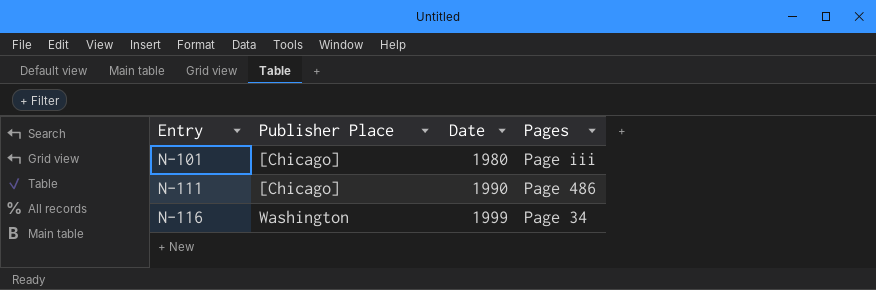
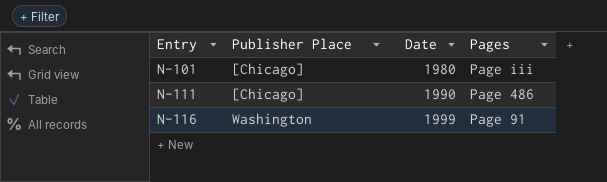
N-116 | Pages: Page 34 -> Page 91

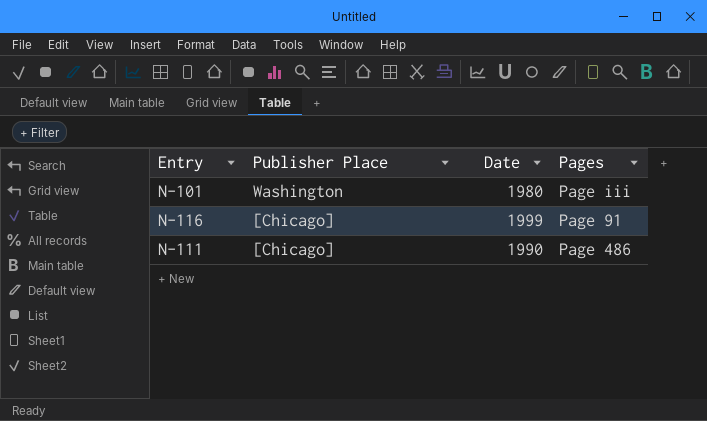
row order: Entry ascending -> Publisher Place descending
N-101 | Publisher Place: [Chicago] -> Washington
N-116 | Publisher Place: Washington -> [Chicago]

